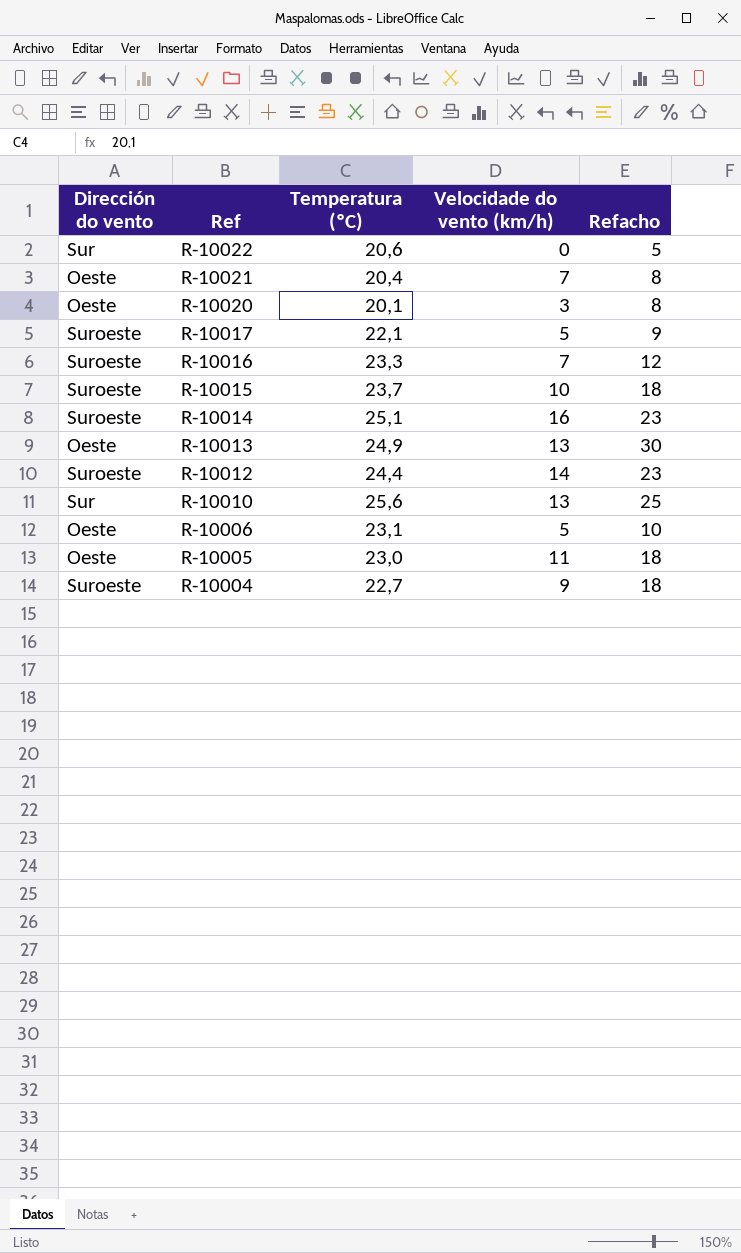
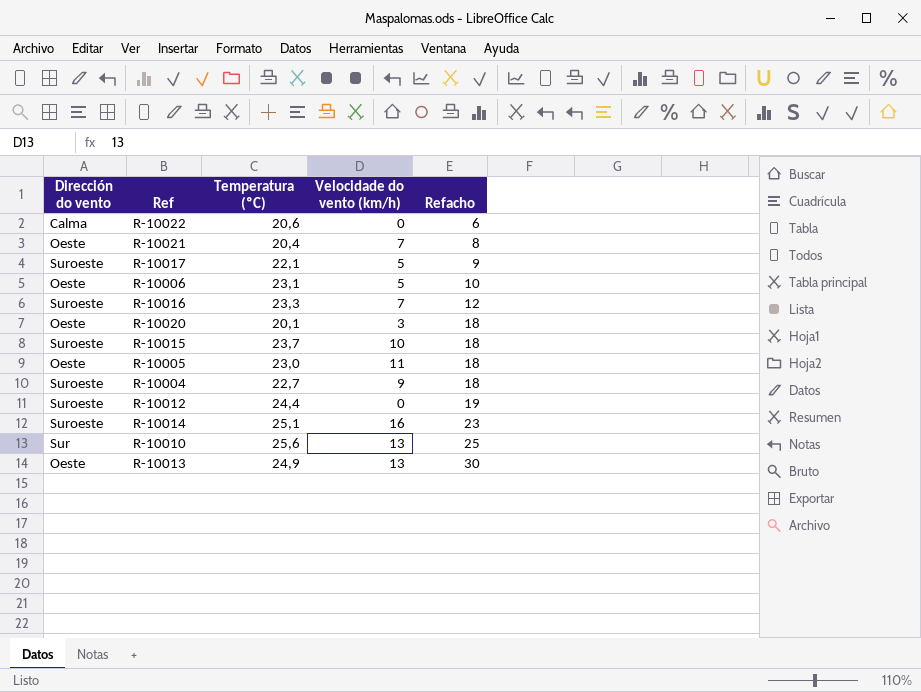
row order: Ref descending -> Refacho ascending
R-10022 | Dirección do vento: Sur -> Calma
R-10022 | Refacho: 5 -> 6
R-10020 | Refacho: 8 -> 18
R-10012 | Velocidade do vento (km/h): 14 -> 0
R-10012 | Refacho: 23 -> 19

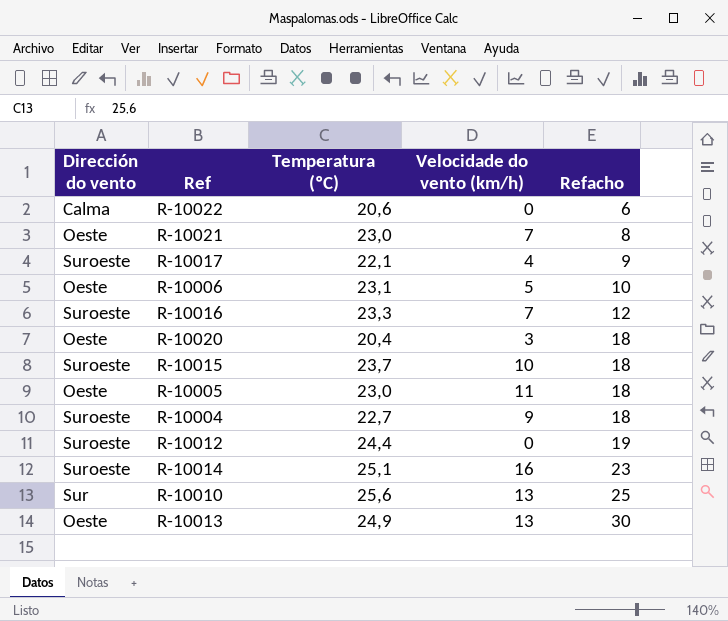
R-10021 | Temperatura (ºC): 20,4 -> 23,0
R-10017 | Velocidade do vento (km/h): 5 -> 4
R-10020 | Temperatura (ºC): 20,1 -> 20,4

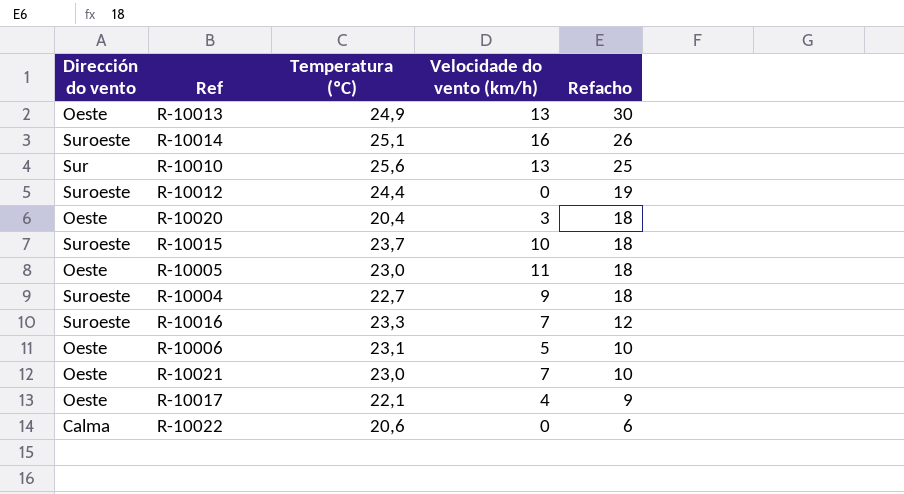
row order: Refacho ascending -> Refacho descending
R-10014 | Refacho: 23 -> 26
R-10021 | Refacho: 8 -> 10
R-10017 | Dirección do vento: Suroeste -> Oeste

